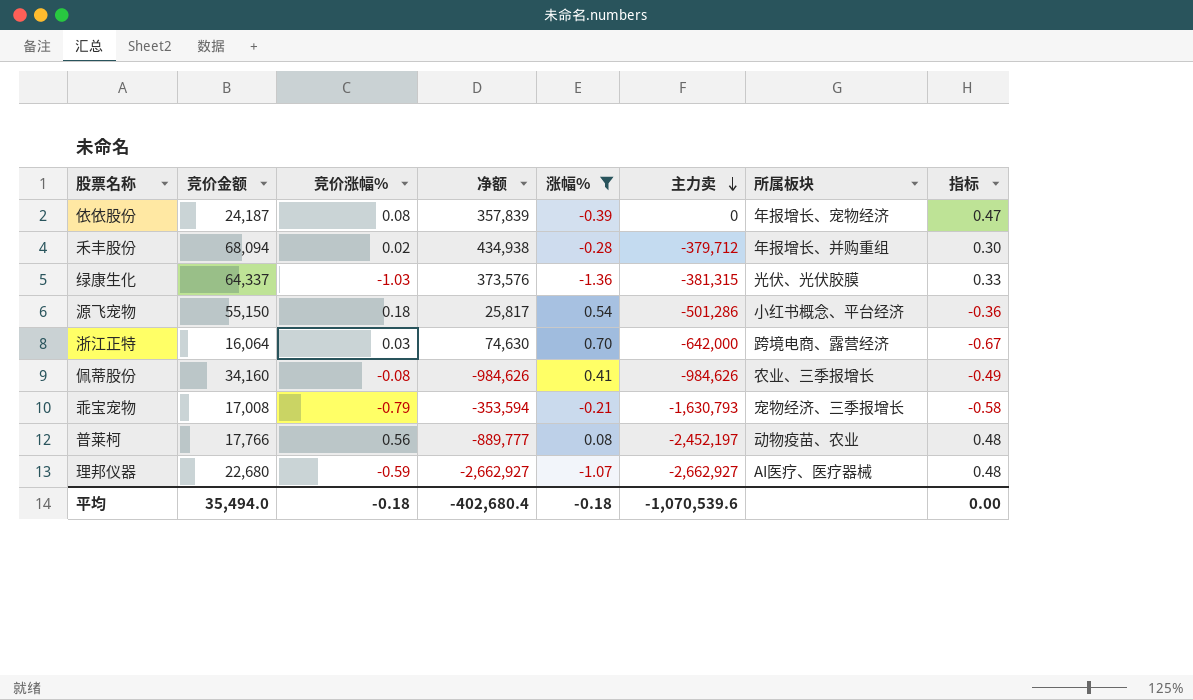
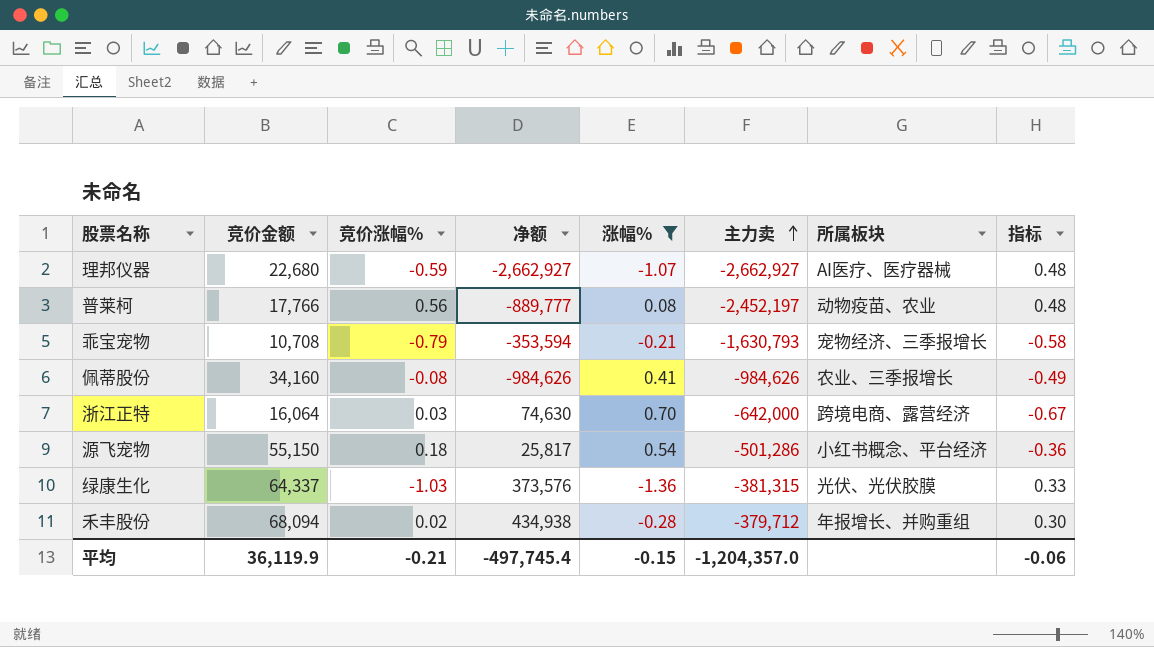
row order: 主力卖 descending -> 主力卖 ascending
row 依依股份: 24,187 | 0.08 | 357,839 | -0.39 | 0 | 年报增长、宠物经济 | 0.47 -> none
乖宝宠物 | 竞价金额: 17,008 -> 10,708
平均 | 竞价金额: 35,494.0 -> 36,119.9
平均 | 竞价涨幅%: -0.18 -> -0.21
平均 | 净额: -402,680.4 -> -497,745.4
平均 | 涨幅%: -0.18 -> -0.15
平均 | 主力卖: -1,070,539.6 -> -1,204,357.0
平均 | 指标: 0.00 -> -0.06

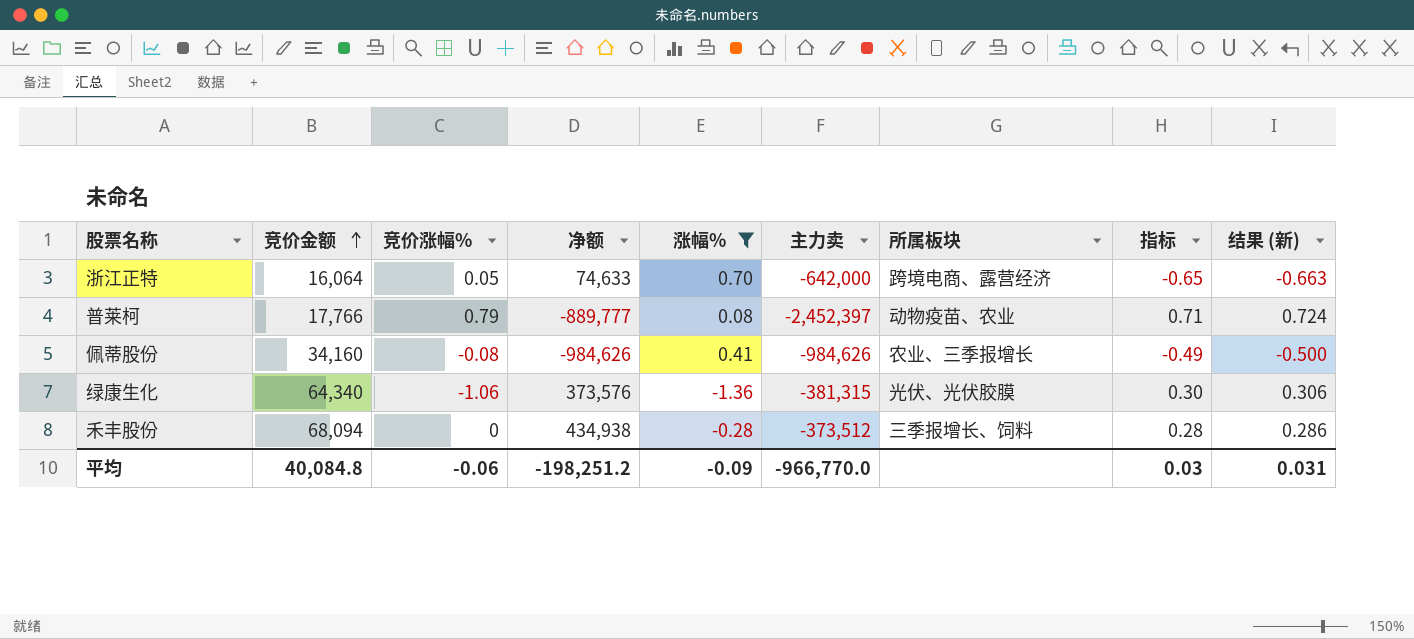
row order: 主力卖 ascending -> 竞价金额 ascending
column 结果 (新) | formula: none -> [指标] * 1.02
row 理邦仪器: 22,680 | -0.59 | -2,662,927 | -1.07 | -2,662,927 | AI医疗、医疗器械 | 0.48 -> none
row 乖宝宠物: 10,708 | -0.79 | -353,594 | -0.21 | -1,630,793 | 宠物经济、三季报增长 | -0.58 -> none
row 源飞宠物: 55,150 | 0.18 | 25,817 | 0.54 | -501,286 | 小红书概念、平台经济 | -0.36 -> none
浙江正特 | 竞价涨幅%: 0.03 -> 0.05
浙江正特 | 净额: 74,630 -> 74,633
浙江正特 | 指标: -0.67 -> -0.65
普莱柯 | 竞价涨幅%: 0.56 -> 0.79
普莱柯 | 主力卖: -2,452,197 -> -2,452,397
普莱柯 | 指标: 0.48 -> 0.71
绿康生化 | 竞价金额: 64,337 -> 64,340
绿康生化 | 竞价涨幅%: -1.03 -> -1.06
绿康生化 | 指标: 0.33 -> 0.30
禾丰股份 | 竞价涨幅%: 0.02 -> 0
禾丰股份 | 主力卖: -379,712 -> -373,512
禾丰股份 | 所属板块: 年报增长、并购重组 -> 三季报增长、饲料
禾丰股份 | 指标: 0.30 -> 0.28
平均 | 竞价金额: 36,119.9 -> 40,084.8
平均 | 竞价涨幅%: -0.21 -> -0.06
平均 | 净额: -497,745.4 -> -198,251.2
平均 | 涨幅%: -0.15 -> -0.09
平均 | 主力卖: -1,204,357.0 -> -966,770.0
平均 | 指标: -0.06 -> 0.03

